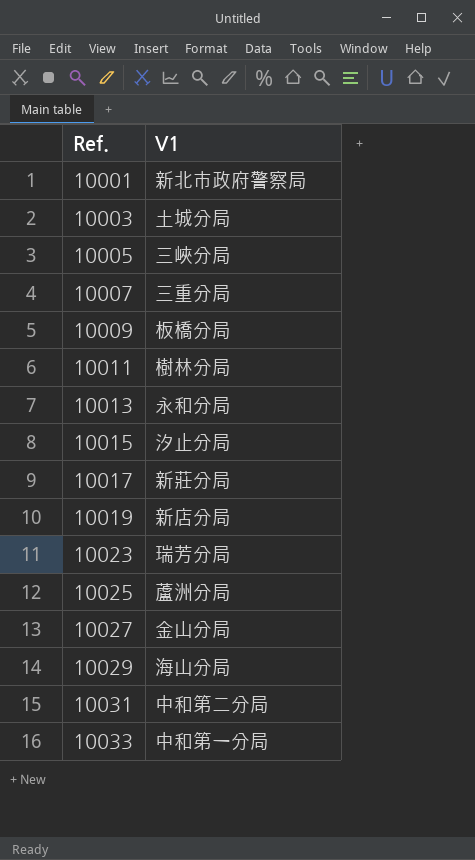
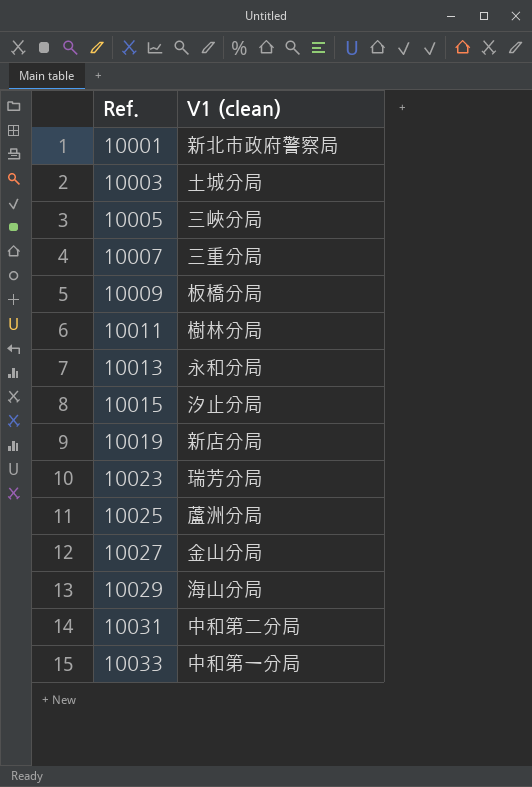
column name: V1 -> V1 (clean)
row 10017: 新莊分局 -> none

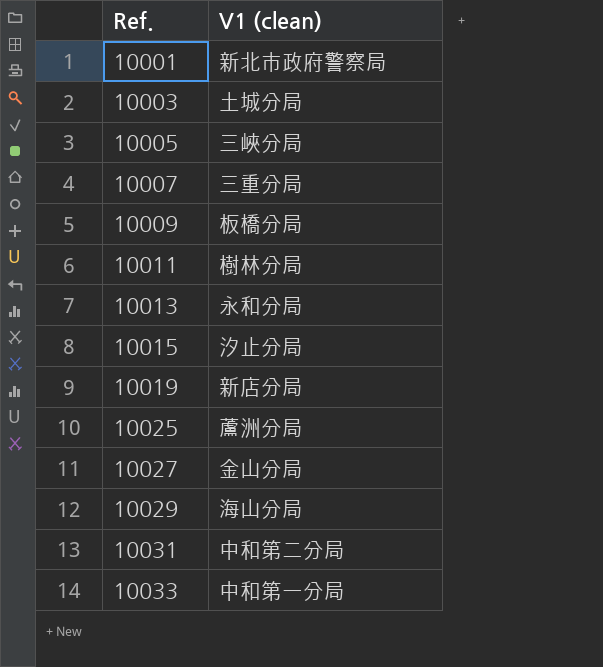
row 10023: 瑞芳分局 -> none

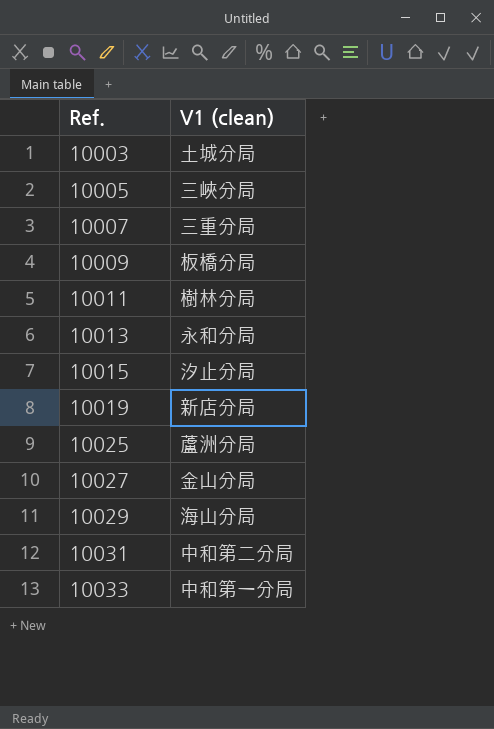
row 10001: 新北市政府警察局 -> none

